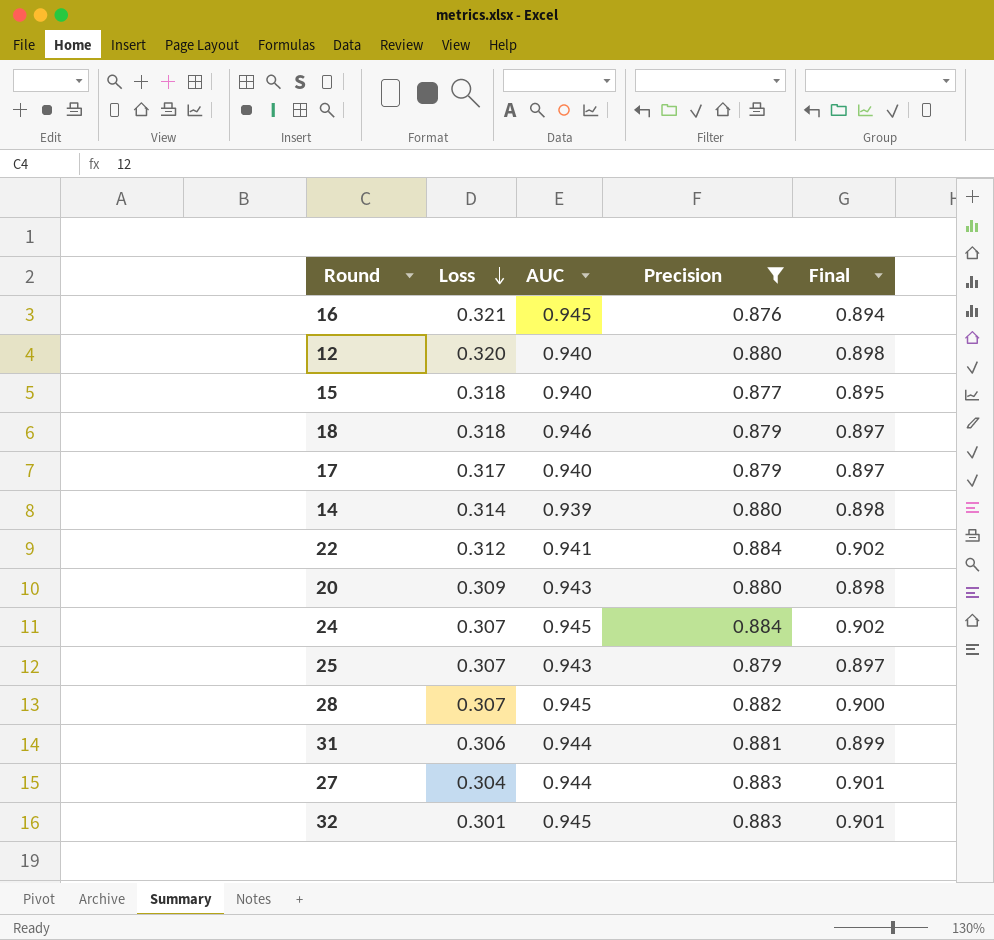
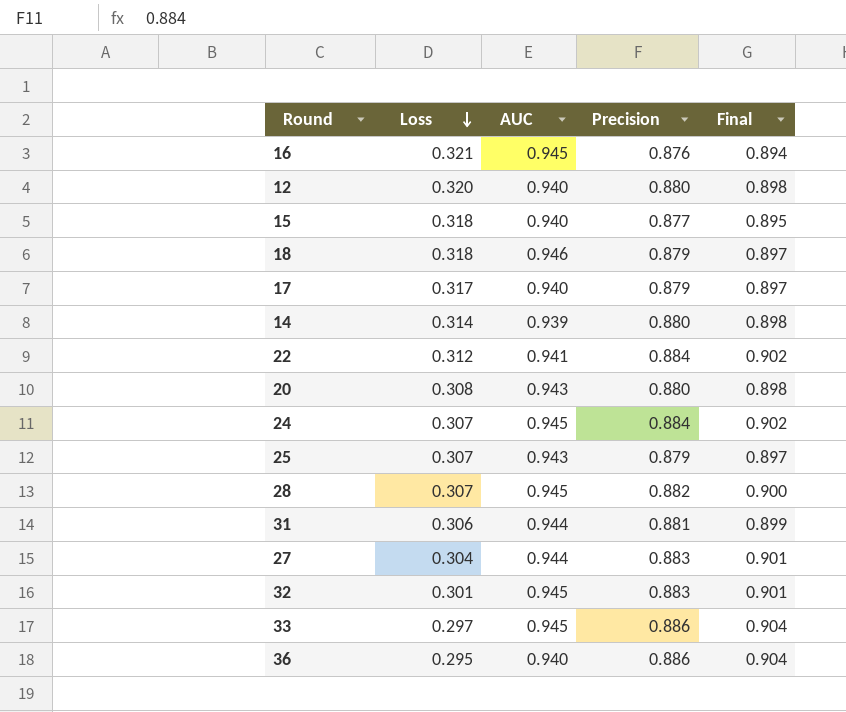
filter: Precision != 0.886 -> none
20 | Loss: 0.309 -> 0.308

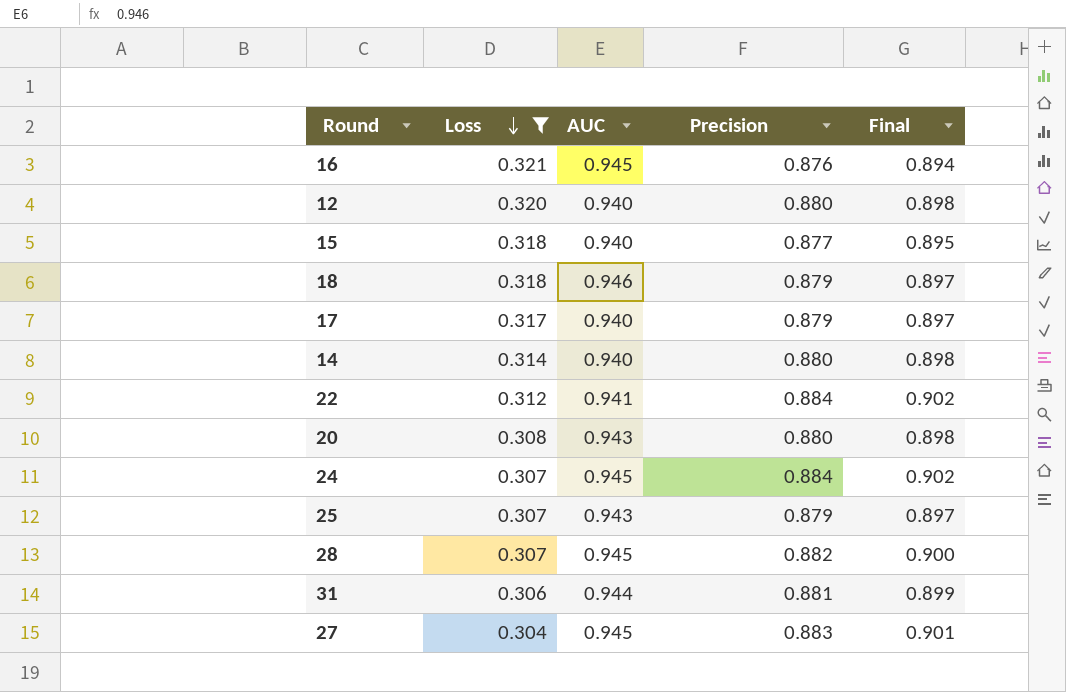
filter: none -> Loss >= 0.304
14 | AUC: 0.939 -> 0.940
27 | AUC: 0.944 -> 0.945

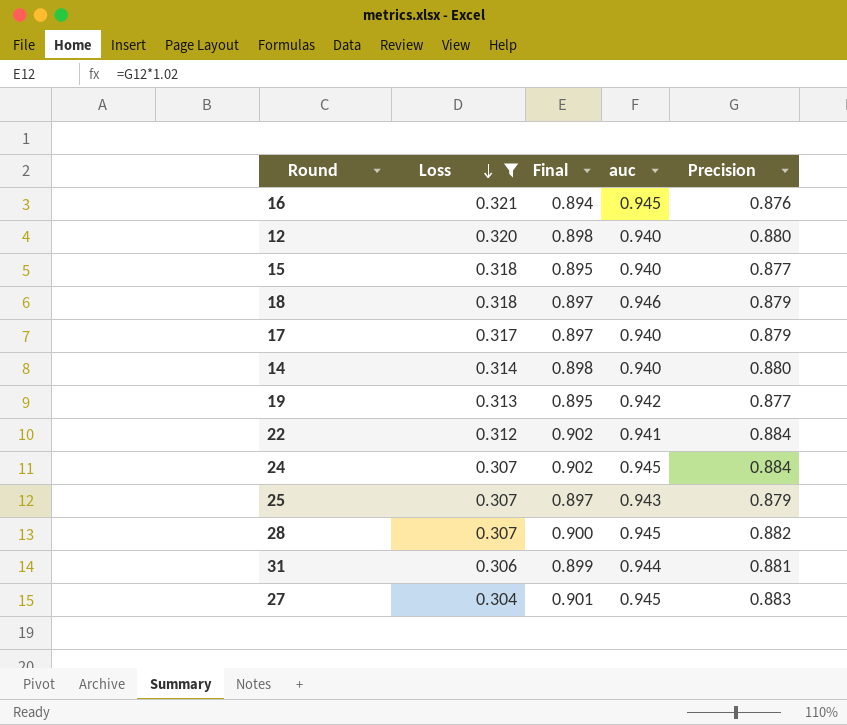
column Final | position: 5 -> 3
column name: AUC -> auc
row 20: 0.308 | 0.943 | 0.880 | 0.898 -> none
row 19: none -> 0.313 | 0.895 | 0.942 | 0.877

